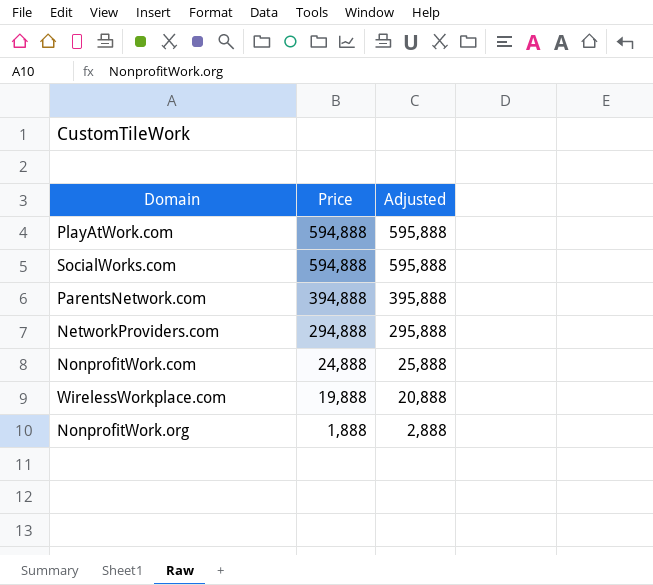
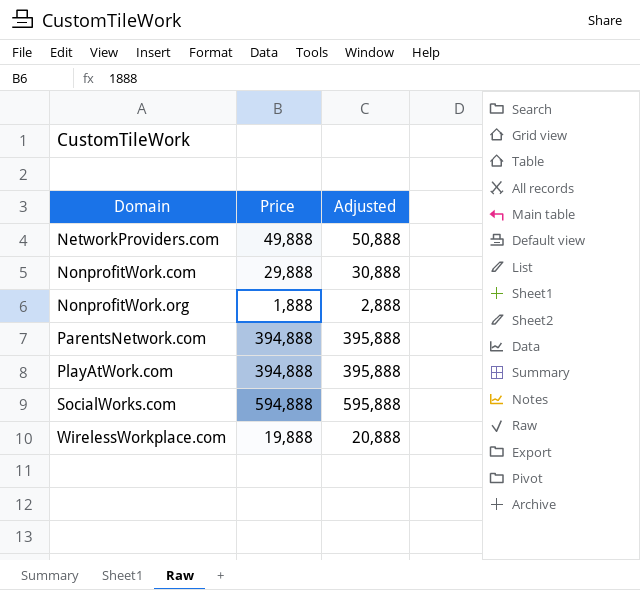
row order: Price descending -> Domain ascending
NetworkProviders.com | Price: 294,888 -> 49,888
NetworkProviders.com | Adjusted: 295,888 -> 50,888
NonprofitWork.com | Price: 24,888 -> 29,888
NonprofitWork.com | Adjusted: 25,888 -> 30,888
PlayAtWork.com | Price: 594,888 -> 394,888
PlayAtWork.com | Adjusted: 595,888 -> 395,888

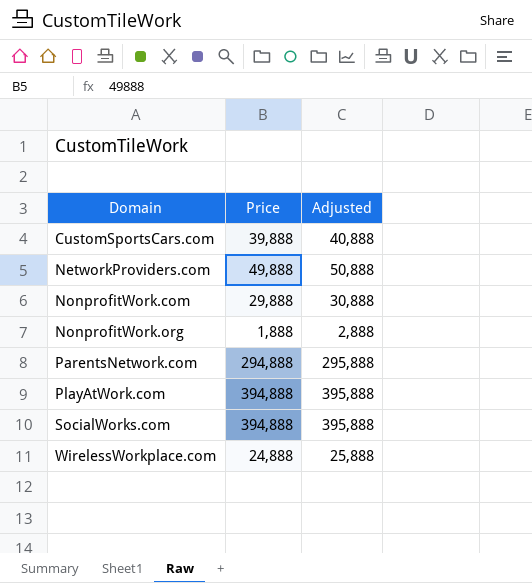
row CustomSportsCars.com: none -> 39,888 | 40,888
ParentsNetwork.com | Price: 394,888 -> 294,888
ParentsNetwork.com | Adjusted: 395,888 -> 295,888
SocialWorks.com | Price: 594,888 -> 394,888
SocialWorks.com | Adjusted: 595,888 -> 395,888
WirelessWorkplace.com | Price: 19,888 -> 24,888
WirelessWorkplace.com | Adjusted: 20,888 -> 25,888

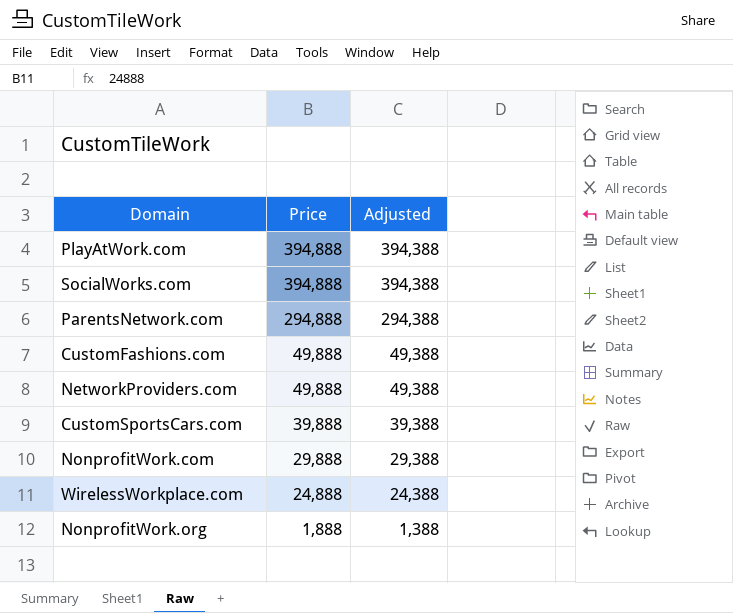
row order: Domain ascending -> Price descending
column Adjusted | formula: [Price] + 1000 -> [Price] - 500
row CustomFashions.com: none -> 49,888 | 49,388

